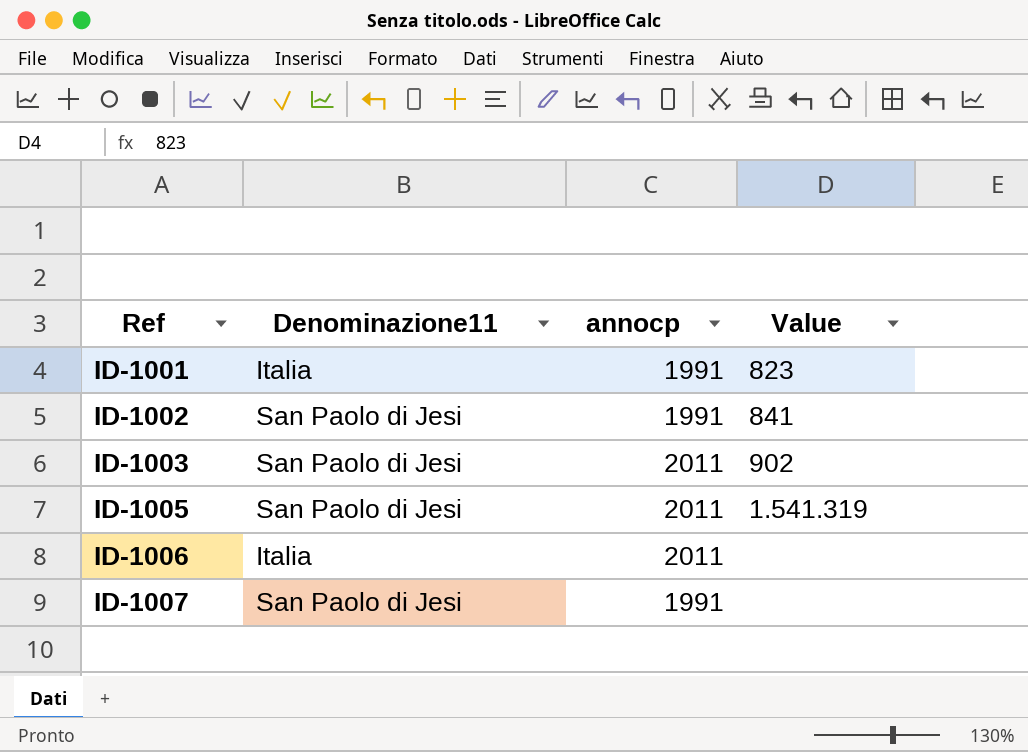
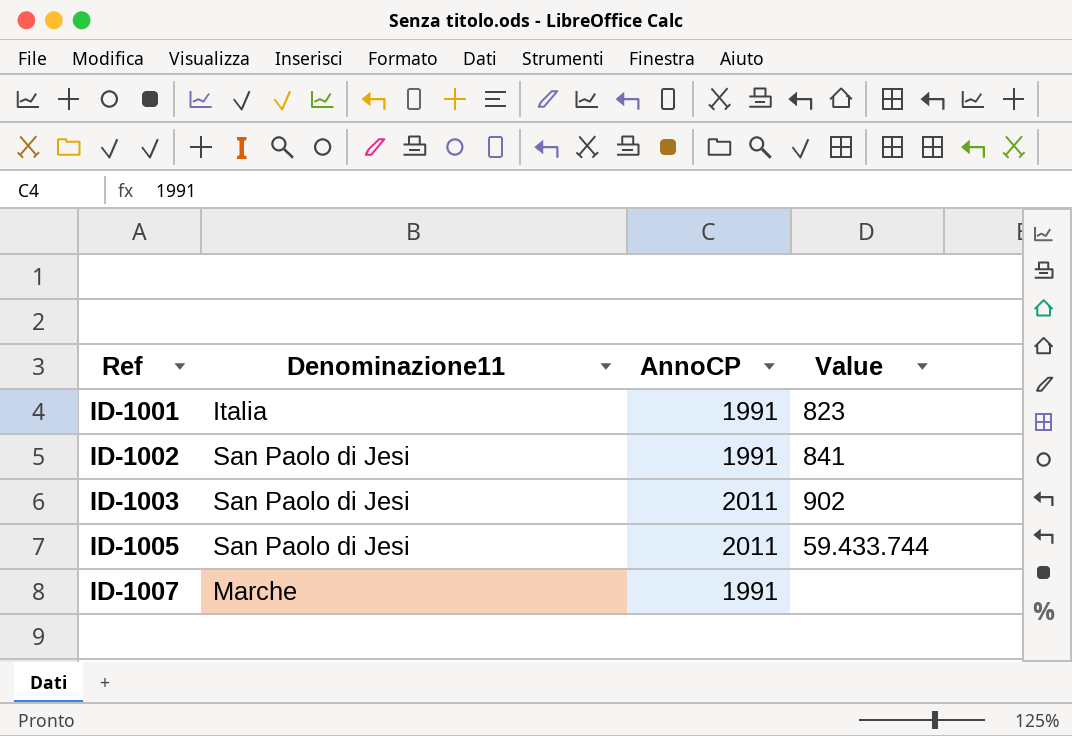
column name: annocp -> AnnoCP
row ID-1006: Italia | 2011 | none -> none
ID-1005 | Value: 1.541.319 -> 59.433.744
ID-1007 | Denominazione11: San Paolo di Jesi -> Marche

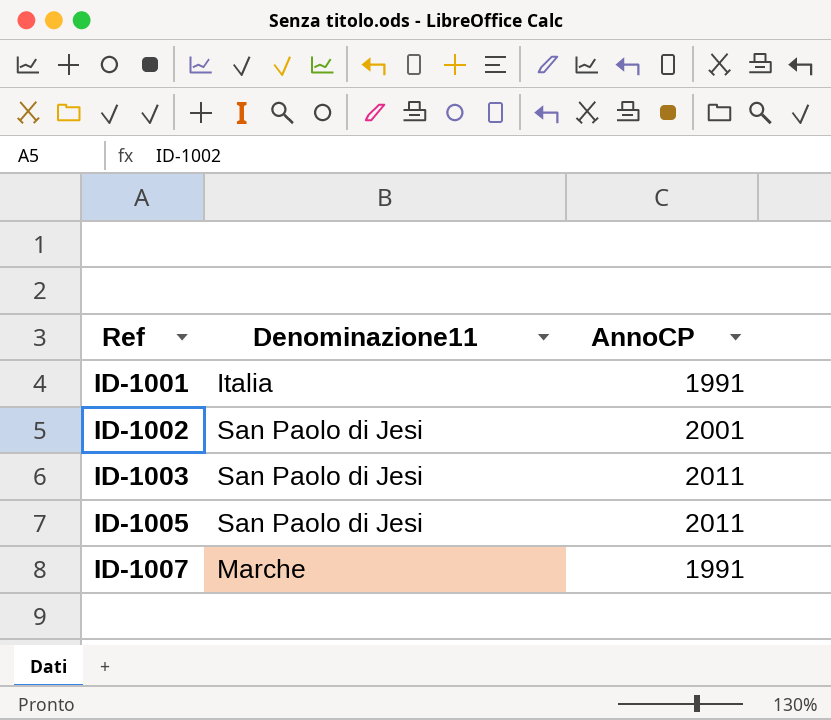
column Value | position: 4 -> none
ID-1002 | AnnoCP: 1991 -> 2001

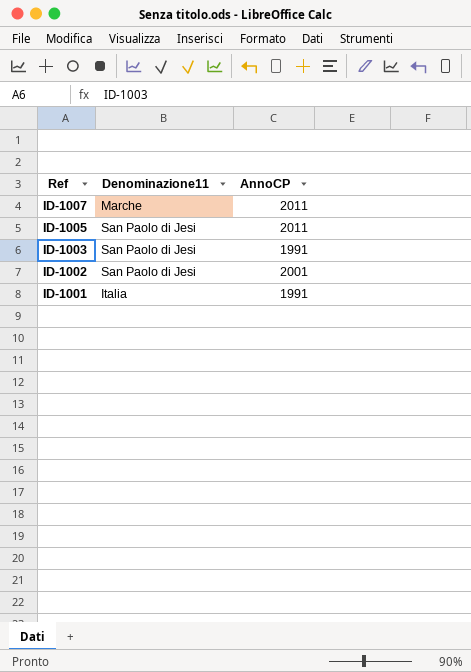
row order: Ref ascending -> Ref descending
ID-1007 | AnnoCP: 1991 -> 2011
ID-1003 | AnnoCP: 2011 -> 1991

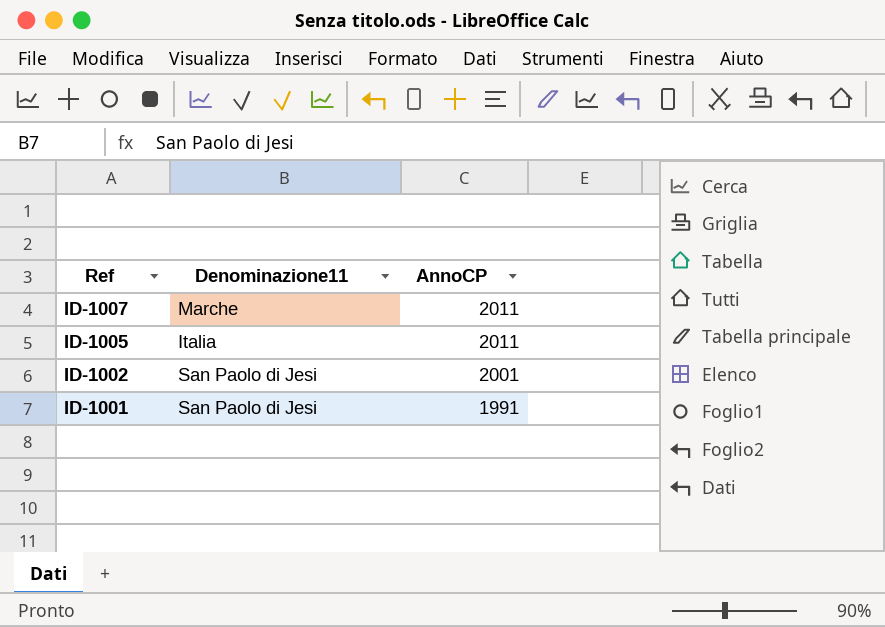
row ID-1003: San Paolo di Jesi | 1991 -> none
ID-1005 | Denominazione11: San Paolo di Jesi -> Italia
ID-1001 | Denominazione11: Italia -> San Paolo di Jesi

